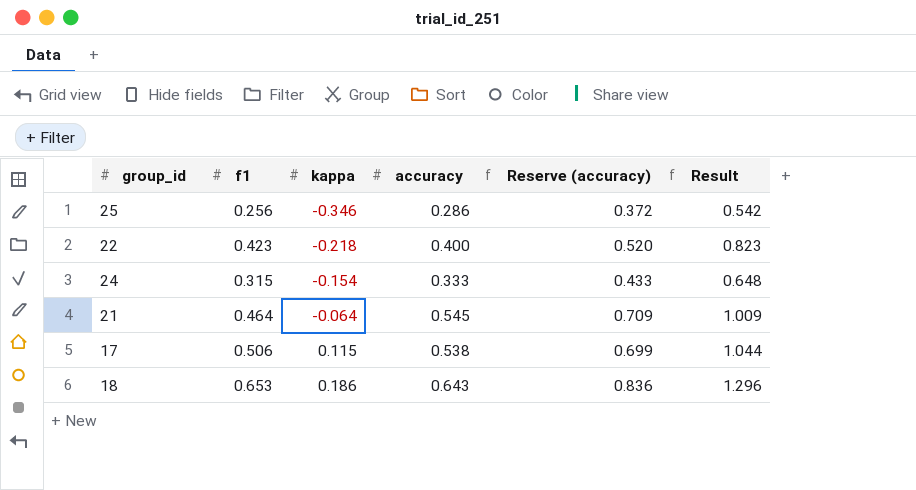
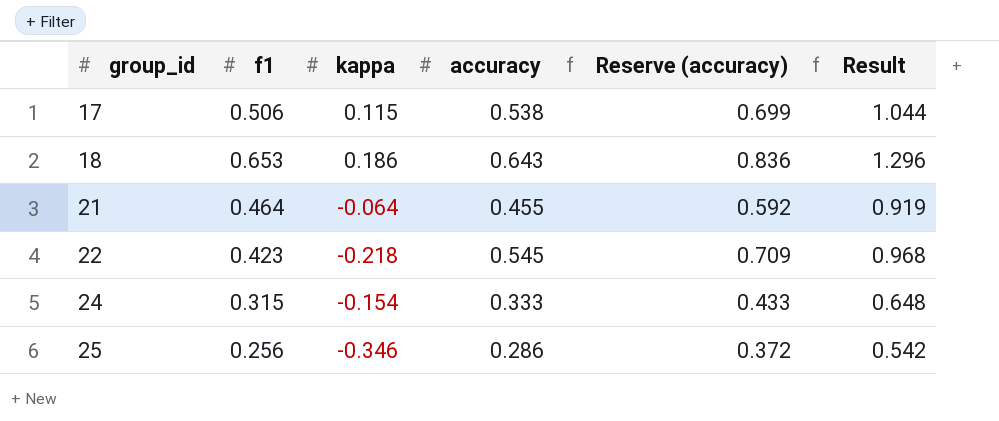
row order: kappa ascending -> group_id ascending
21 | accuracy: 0.545 -> 0.455
21 | Reserve (accuracy): 0.709 -> 0.592
21 | Result: 1.009 -> 0.919
22 | accuracy: 0.400 -> 0.545
22 | Reserve (accuracy): 0.520 -> 0.709
22 | Result: 0.823 -> 0.968

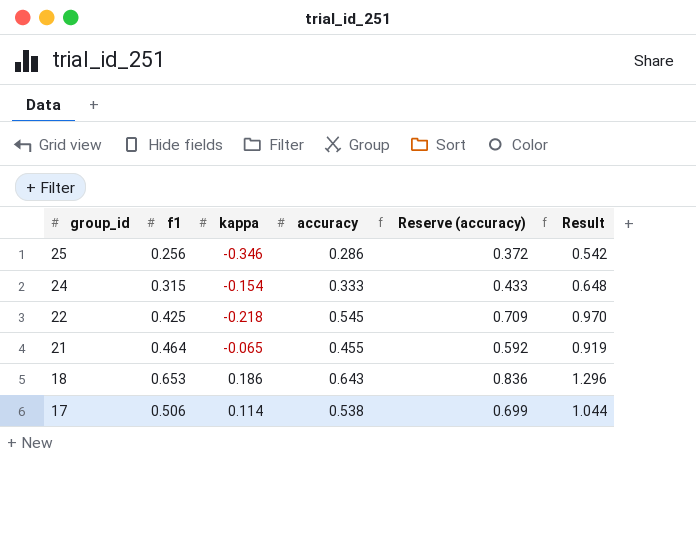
row order: group_id ascending -> group_id descending
22 | f1: 0.423 -> 0.425
22 | Result: 0.968 -> 0.970
21 | kappa: -0.064 -> -0.065
17 | kappa: 0.115 -> 0.114

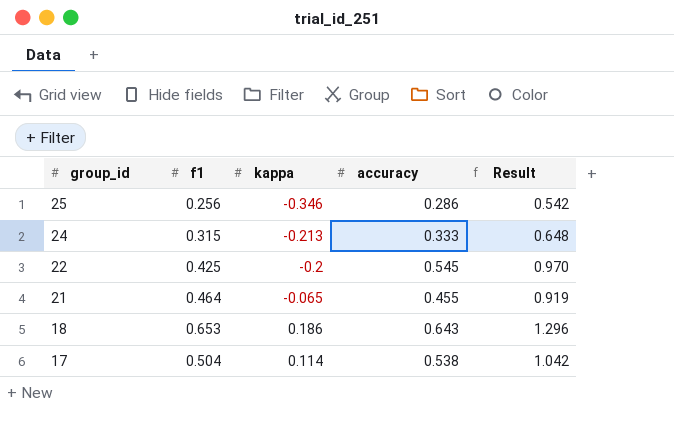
column Reserve (accuracy) | formula: [accuracy] * 1.3 -> none
24 | kappa: -0.154 -> -0.213
22 | kappa: -0.218 -> -0.2
17 | f1: 0.506 -> 0.504
17 | Result: 1.044 -> 1.042

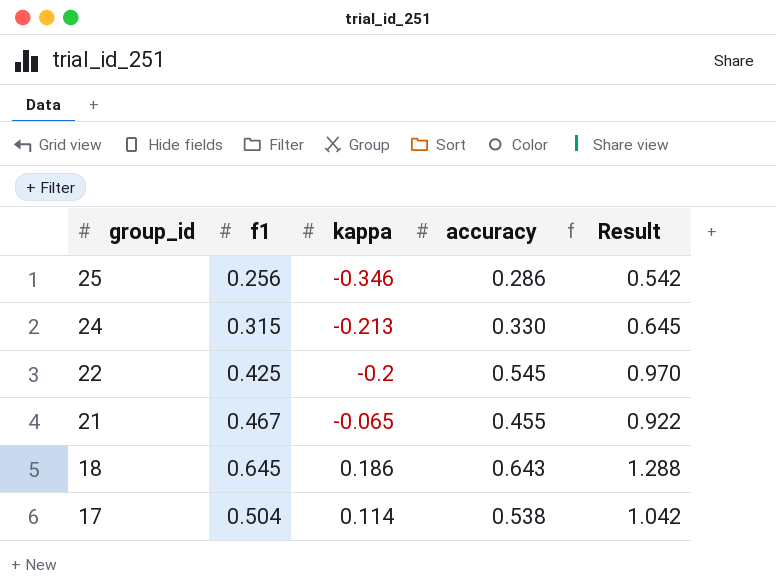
24 | accuracy: 0.333 -> 0.330
24 | Result: 0.648 -> 0.645
21 | f1: 0.464 -> 0.467
21 | Result: 0.919 -> 0.922
18 | f1: 0.653 -> 0.645
18 | Result: 1.296 -> 1.288

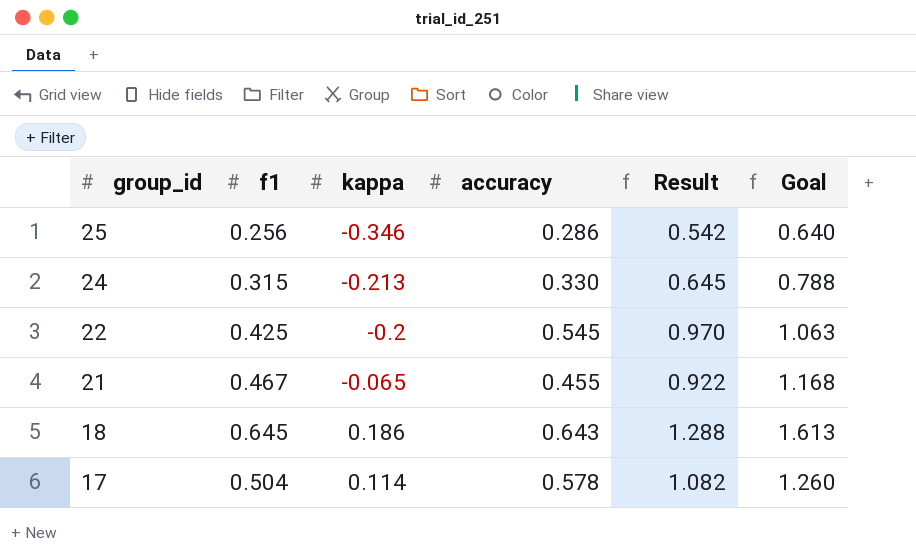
column Goal | formula: none -> [f1] * 2.5
17 | accuracy: 0.538 -> 0.578
17 | Result: 1.042 -> 1.082

